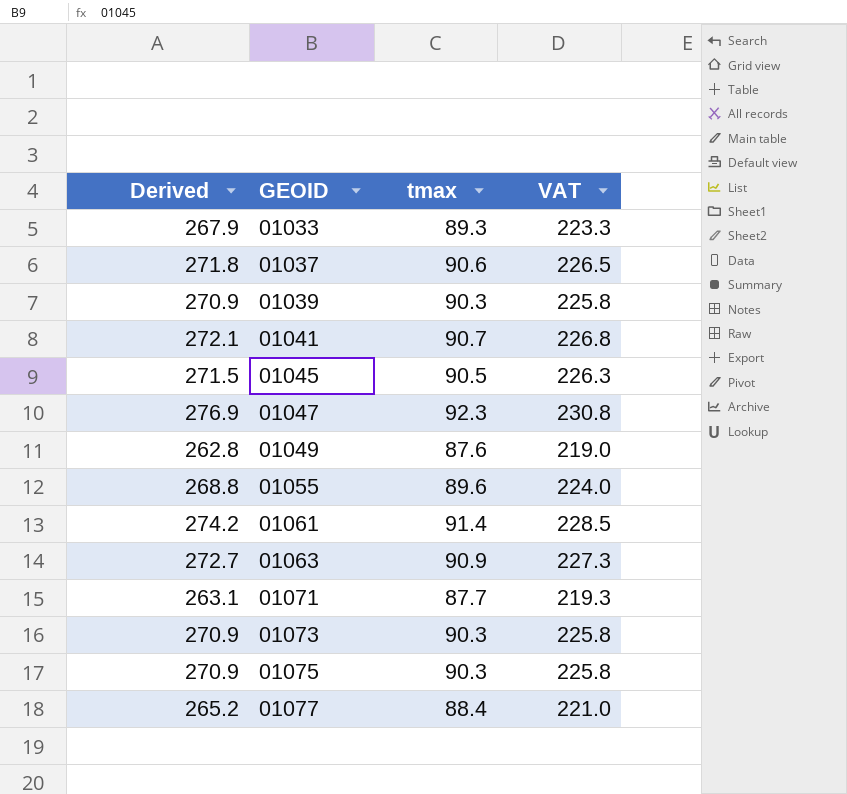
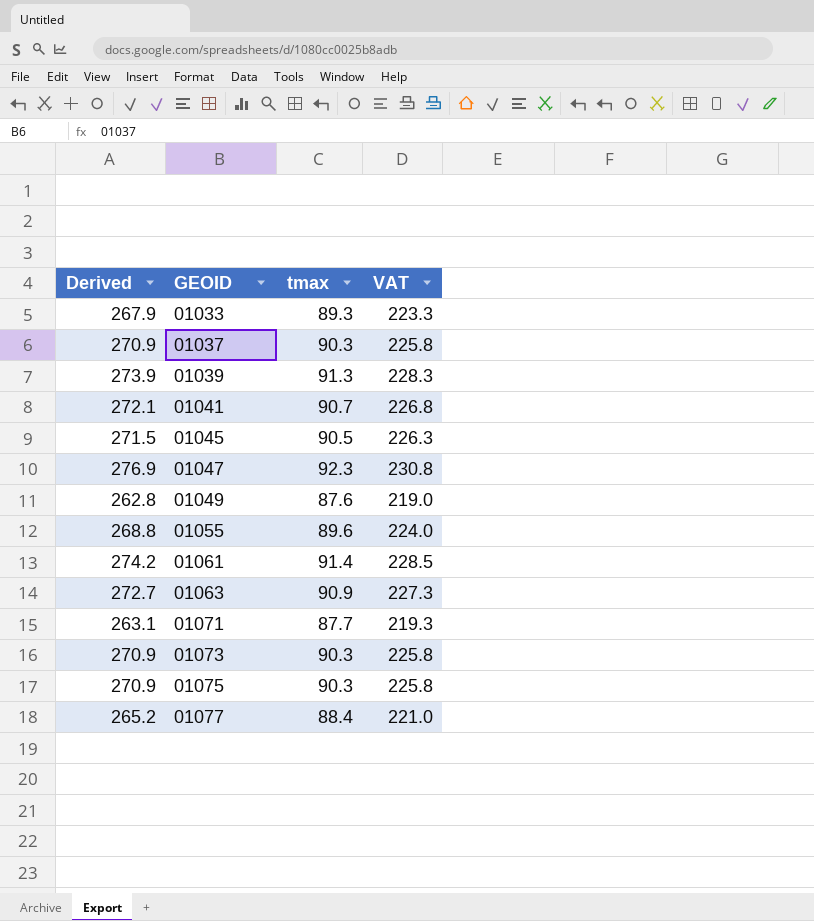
01037 | Derived: 271.8 -> 270.9
01037 | tmax: 90.6 -> 90.3
01037 | VAT: 226.5 -> 225.8
01039 | Derived: 270.9 -> 273.9
01039 | tmax: 90.3 -> 91.3
01039 | VAT: 225.8 -> 228.3

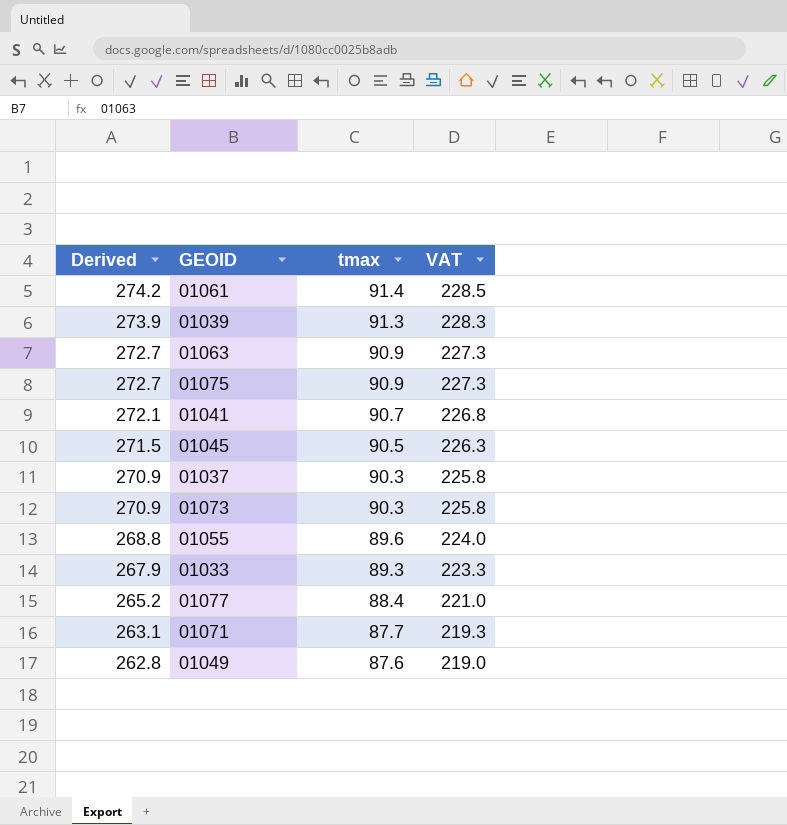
row order: GEOID ascending -> Derived descending
row 01047: 276.9 | 92.3 | 230.8 -> none
01075 | Derived: 270.9 -> 272.7
01075 | tmax: 90.3 -> 90.9
01075 | VAT: 225.8 -> 227.3

